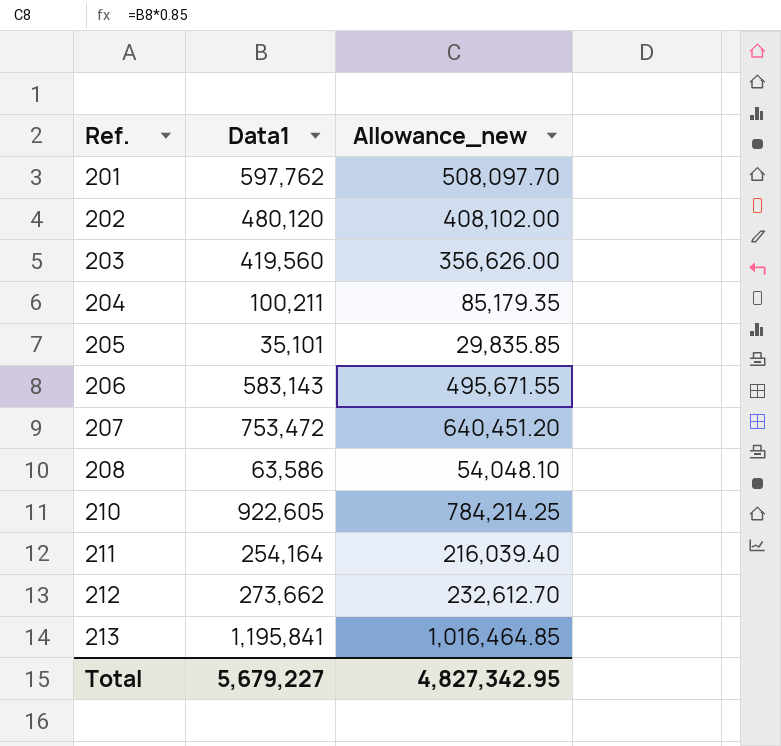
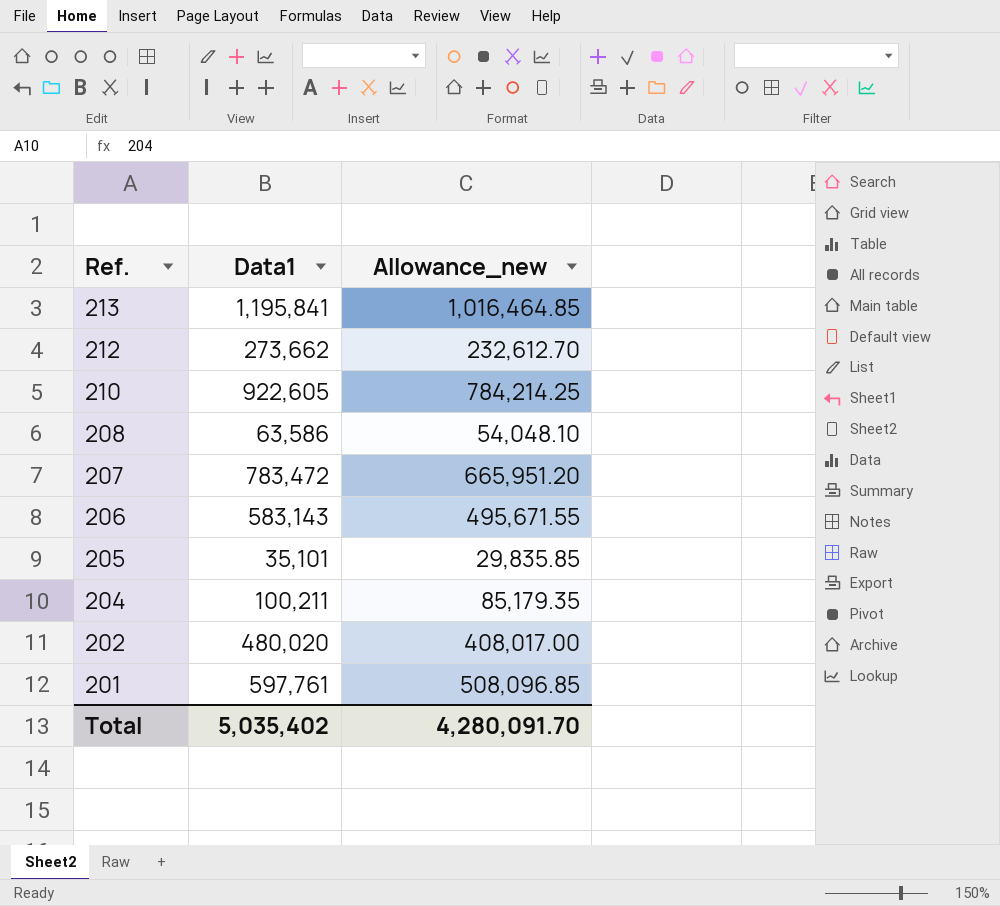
row order: Ref. ascending -> Ref. descending
row 203: 419,560 | 356,626.00 -> none
row 211: 254,164 | 216,039.40 -> none
207 | Data1: 753,472 -> 783,472
207 | Allowance_new: 640,451.20 -> 665,951.20
202 | Data1: 480,120 -> 480,020
202 | Allowance_new: 408,102.00 -> 408,017.00
201 | Data1: 597,762 -> 597,761
201 | Allowance_new: 508,097.70 -> 508,096.85
Total | Data1: 5,679,227 -> 5,035,402
Total | Allowance_new: 4,827,342.95 -> 4,280,091.70

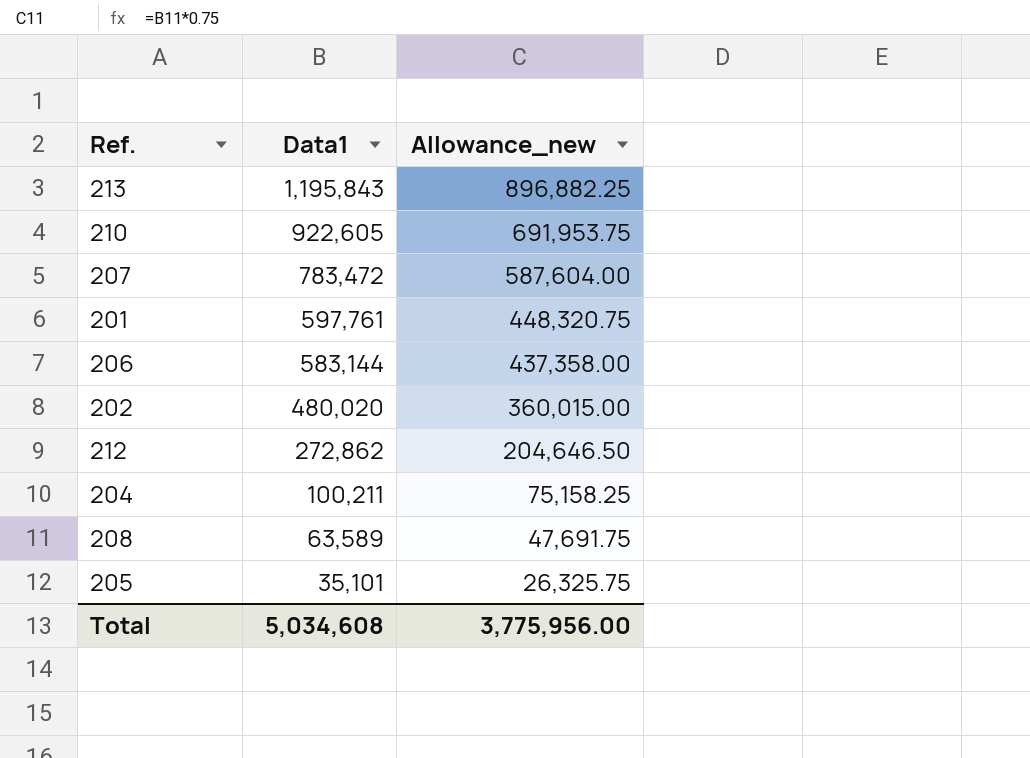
row order: Ref. descending -> Data1 descending
column Allowance_new | formula: [Data1] * 0.85 -> [Data1] * 0.75
213 | Data1: 1,195,841 -> 1,195,843
206 | Data1: 583,143 -> 583,144
212 | Data1: 273,662 -> 272,862
208 | Data1: 63,586 -> 63,589
Total | Data1: 5,035,402 -> 5,034,608
Total | Allowance_new: 4,280,091.70 -> 3,775,956.00

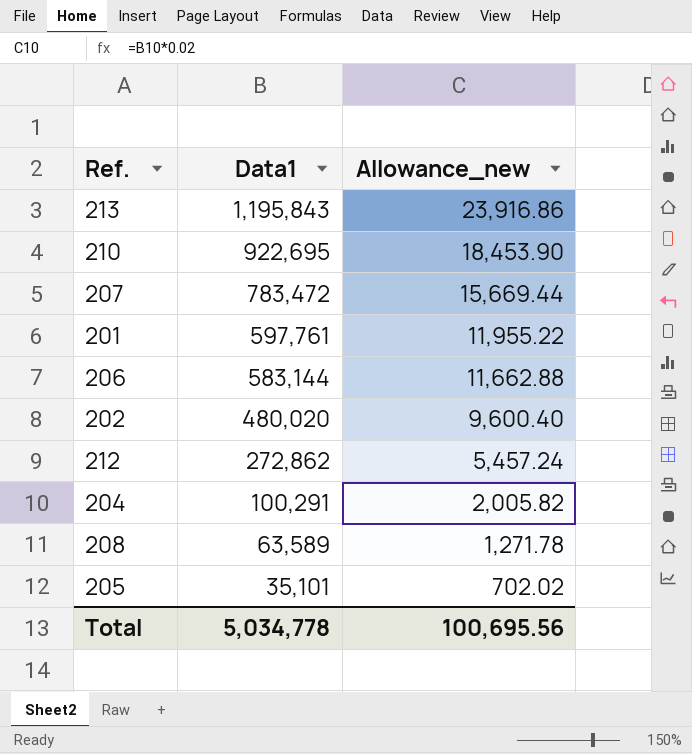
column Allowance_new | formula: [Data1] * 0.75 -> [Data1] * 0.02
210 | Data1: 922,605 -> 922,695
204 | Data1: 100,211 -> 100,291
Total | Data1: 5,034,608 -> 5,034,778
Total | Allowance_new: 3,775,956.00 -> 100,695.56

